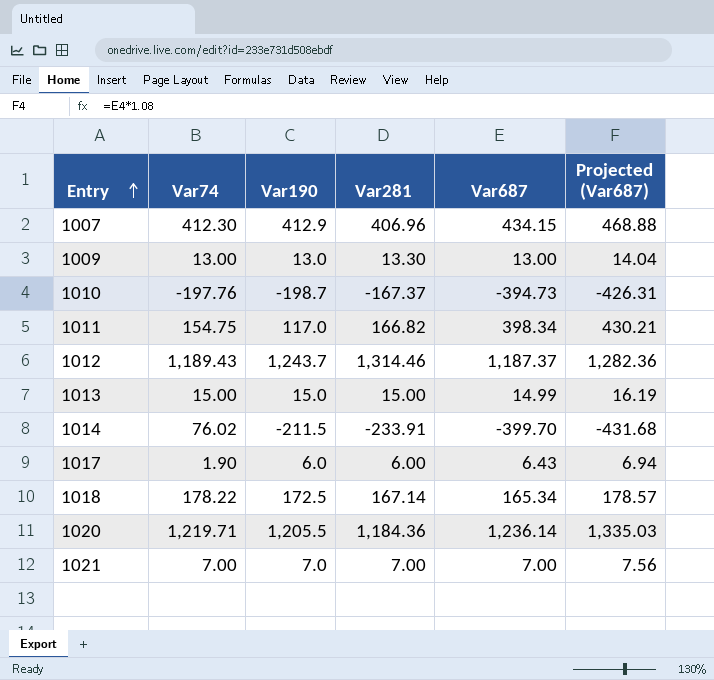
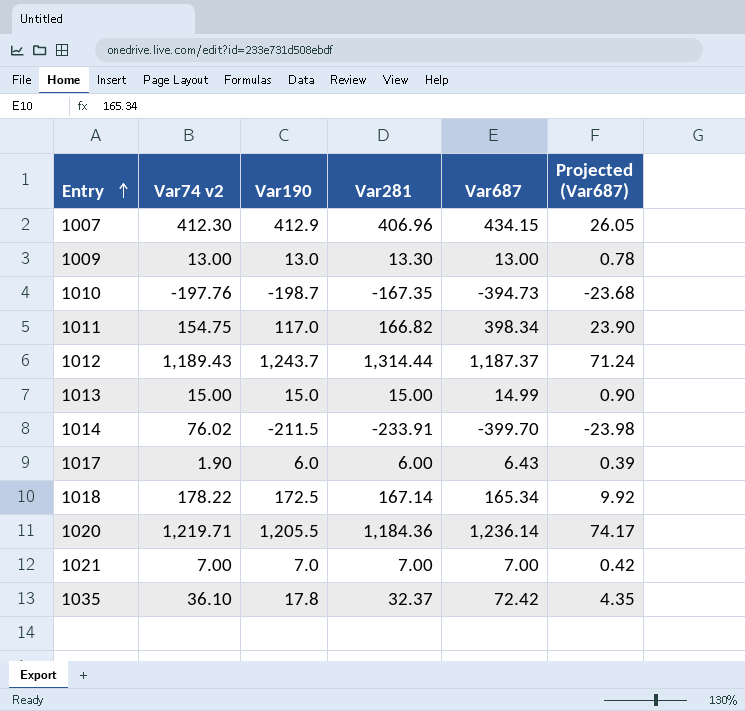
column name: Var74 -> Var74 v2
column Projected (Var687) | formula: [Var687] * 1.08 -> [Var687] * 0.06
1010 | Var281: -167.37 -> -167.35
1012 | Var281: 1,314.46 -> 1,314.44
row 1035: none -> 36.10 | 17.8 | 32.37 | 72.42 | 4.35

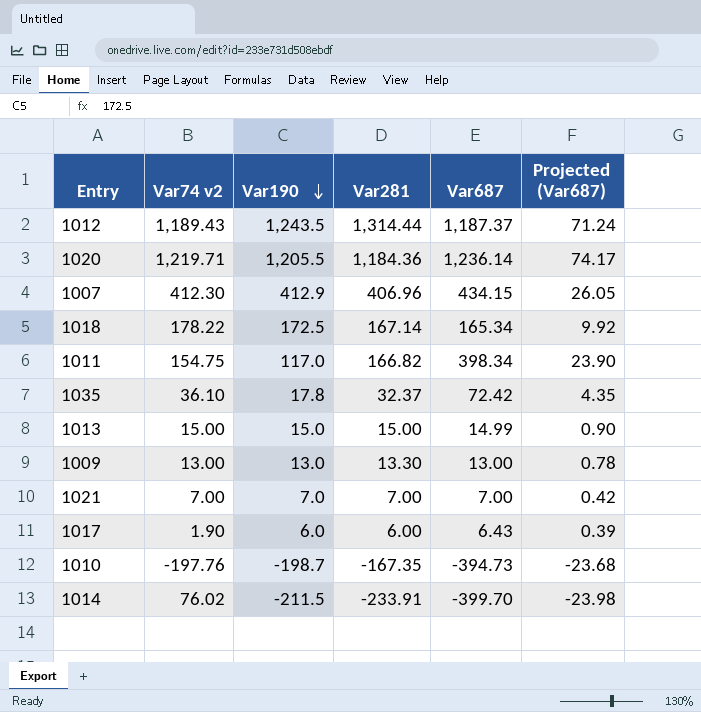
row order: Entry ascending -> Var190 descending
1012 | Var190: 1,243.7 -> 1,243.5

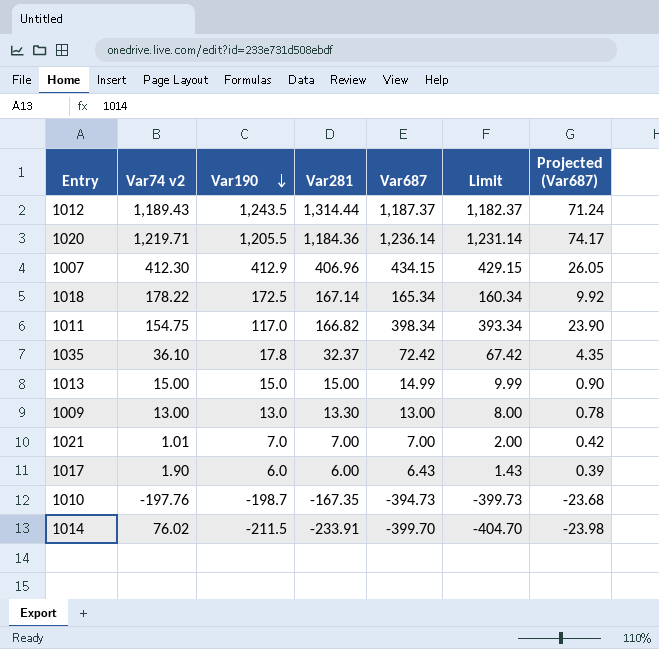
column Limit | formula: none -> [Var687] - 5
1021 | Var74 v2: 7.00 -> 1.01

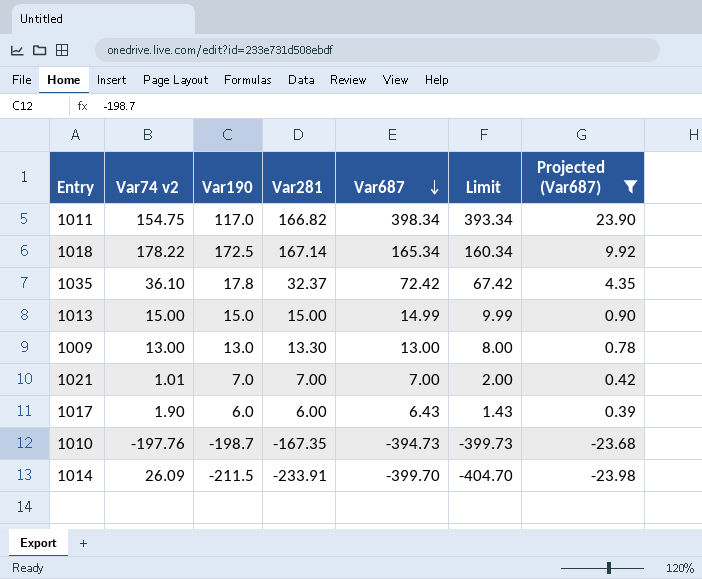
filter: none -> Projected (Var687) <= 23.90
row order: Var190 descending -> Var687 descending
1014 | Var74 v2: 76.02 -> 26.09

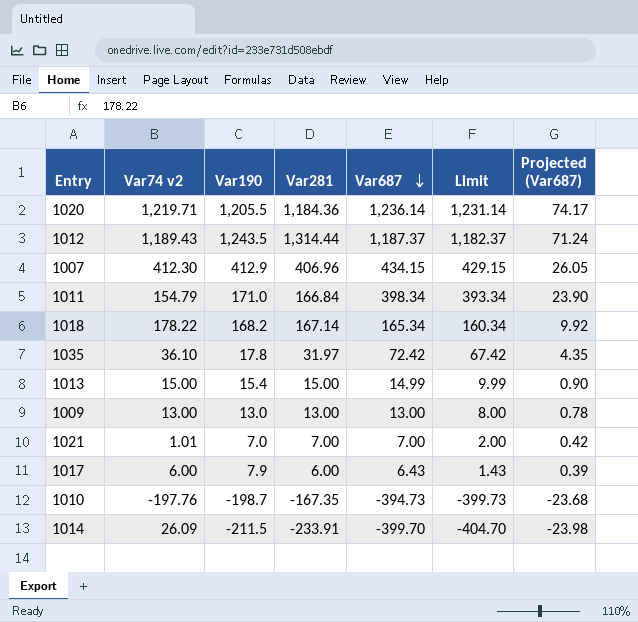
filter: Projected (Var687) <= 23.90 -> none
1011 | Var74 v2: 154.75 -> 154.79
1011 | Var190: 117.0 -> 171.0
1011 | Var281: 166.82 -> 166.84
1018 | Var190: 172.5 -> 168.2
1035 | Var281: 32.37 -> 31.97
1013 | Var190: 15.0 -> 15.4
1009 | Var281: 13.30 -> 13.00
1017 | Var74 v2: 1.90 -> 6.00
1017 | Var190: 6.0 -> 7.9

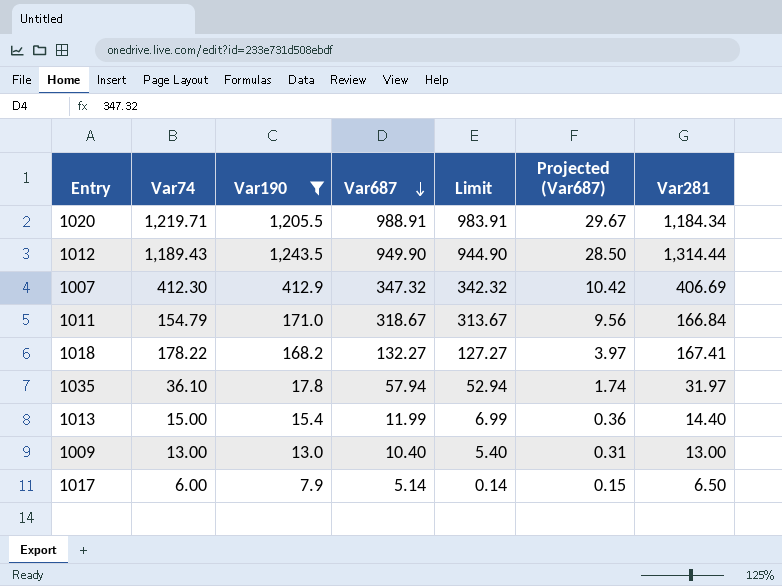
filter: none -> Var190 >= 7.9
column name: Var74 v2 -> Var74
column Projected (Var687) | formula: [Var687] * 0.06 -> [Var687] * 0.03
column Var281 | position: 4 -> 7
1020 | Var687: 1,236.14 -> 988.91
1020 | Limit: 1,231.14 -> 983.91
1020 | Var281: 1,184.36 -> 1,184.34
1012 | Var687: 1,187.37 -> 949.90
1012 | Limit: 1,182.37 -> 944.90
1007 | Var687: 434.15 -> 347.32
1007 | Limit: 429.15 -> 342.32
1007 | Var281: 406.96 -> 406.69
1011 | Var687: 398.34 -> 318.67
1011 | Limit: 393.34 -> 313.67
1018 | Var687: 165.34 -> 132.27
1018 | Limit: 160.34 -> 127.27
1018 | Var281: 167.14 -> 167.41
1035 | Var687: 72.42 -> 57.94
1035 | Limit: 67.42 -> 52.94
1013 | Var687: 14.99 -> 11.99
1013 | Limit: 9.99 -> 6.99
1013 | Var281: 15.00 -> 14.40
1009 | Var687: 13.00 -> 10.40
1009 | Limit: 8.00 -> 5.40
1017 | Var687: 6.43 -> 5.14
1017 | Limit: 1.43 -> 0.14
1017 | Var281: 6.00 -> 6.50

